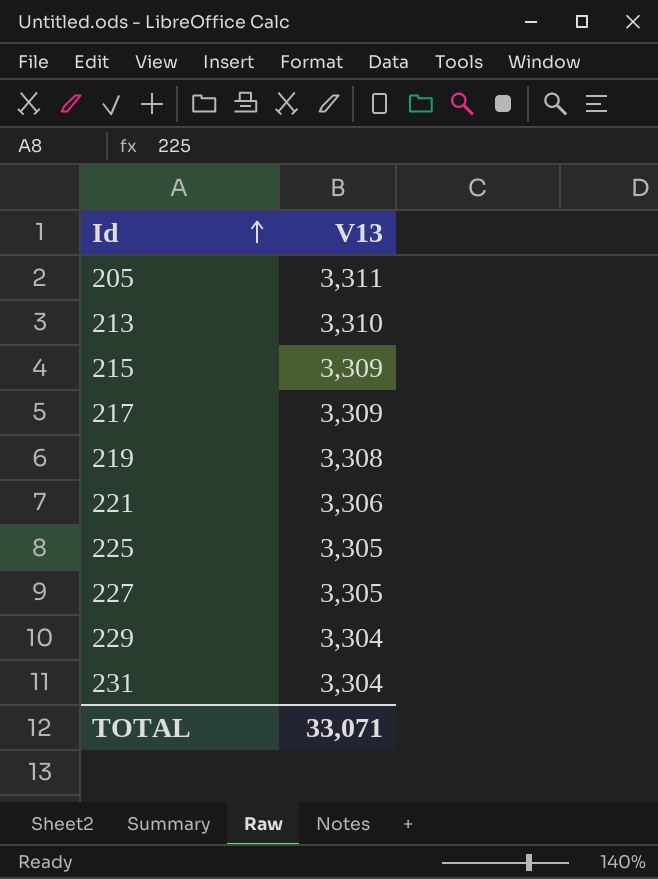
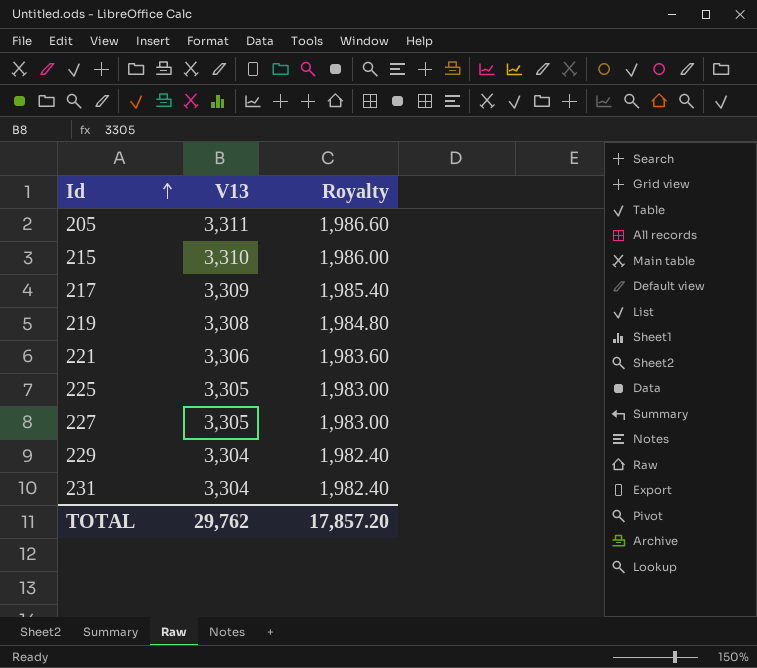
column Royalty | formula: none -> [V13] * 0.6
row 213: 3,310 -> none
215 | V13: 3,309 -> 3,310
TOTAL | V13: 33,071 -> 29,762

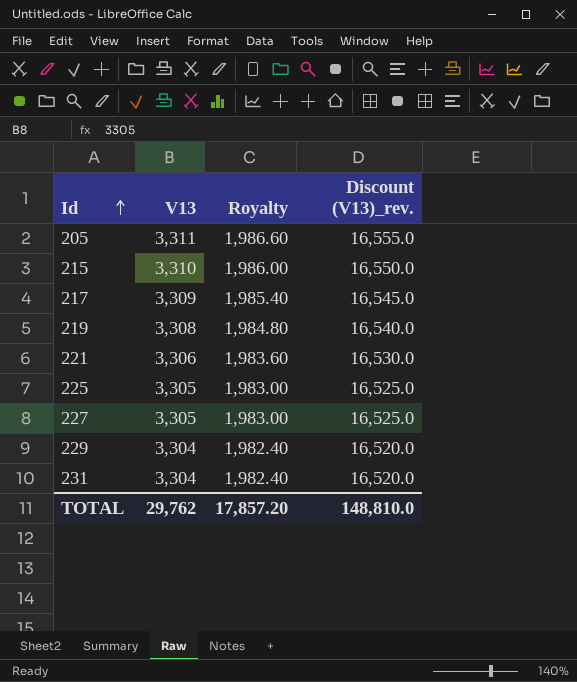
column Discount (V13)_rev. | formula: none -> [V13] * 5

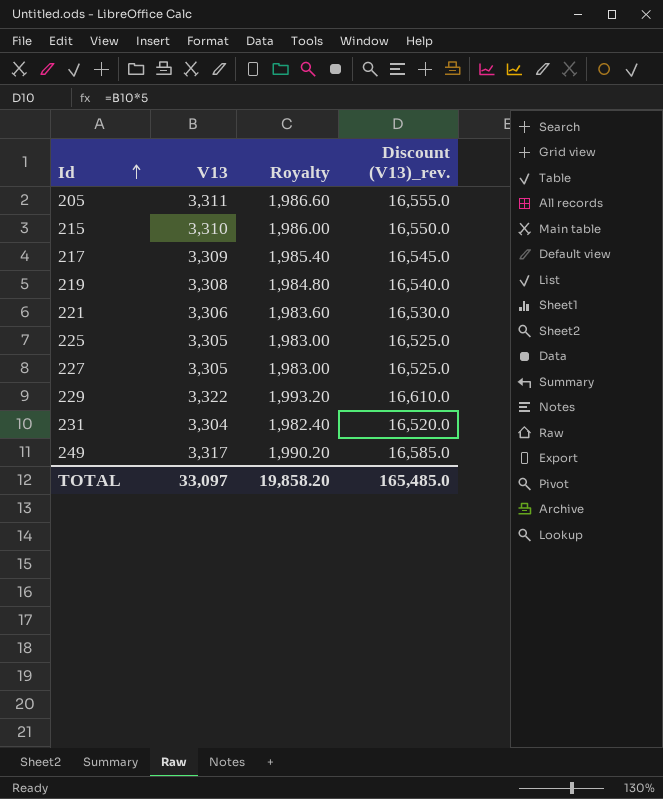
229 | V13: 3,304 -> 3,322
229 | Royalty: 1,982.40 -> 1,993.20
229 | Discount (V13)_rev.: 16,520.0 -> 16,610.0
row 249: none -> 3,317 | 1,990.20 | 16,585.0
TOTAL | V13: 29,762 -> 33,097
TOTAL | Royalty: 17,857.20 -> 19,858.20
TOTAL | Discount (V13)_rev.: 148,810.0 -> 165,485.0

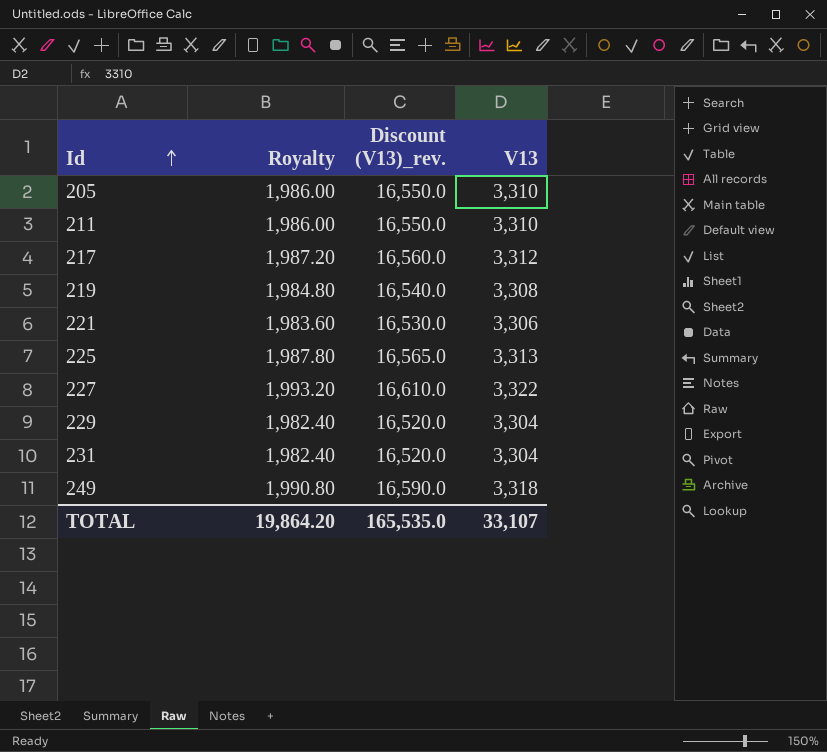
column V13 | position: 2 -> 4
row 215: 3,310 | 1,986.00 | 16,550.0 -> none
205 | Royalty: 1,986.60 -> 1,986.00
205 | Discount (V13)_rev.: 16,555.0 -> 16,550.0
205 | V13: 3,311 -> 3,310
row 211: none -> 1,986.00 | 16,550.0 | 3,310
217 | Royalty: 1,985.40 -> 1,987.20
217 | Discount (V13)_rev.: 16,545.0 -> 16,560.0
217 | V13: 3,309 -> 3,312
225 | Royalty: 1,983.00 -> 1,987.80
225 | Discount (V13)_rev.: 16,525.0 -> 16,565.0
225 | V13: 3,305 -> 3,313
227 | Royalty: 1,983.00 -> 1,993.20
227 | Discount (V13)_rev.: 16,525.0 -> 16,610.0
227 | V13: 3,305 -> 3,322
229 | Royalty: 1,993.20 -> 1,982.40
229 | Discount (V13)_rev.: 16,610.0 -> 16,520.0
229 | V13: 3,322 -> 3,304
249 | Royalty: 1,990.20 -> 1,990.80
249 | Discount (V13)_rev.: 16,585.0 -> 16,590.0
249 | V13: 3,317 -> 3,318
TOTAL | Royalty: 19,858.20 -> 19,864.20
TOTAL | Discount (V13)_rev.: 165,485.0 -> 165,535.0
TOTAL | V13: 33,097 -> 33,107

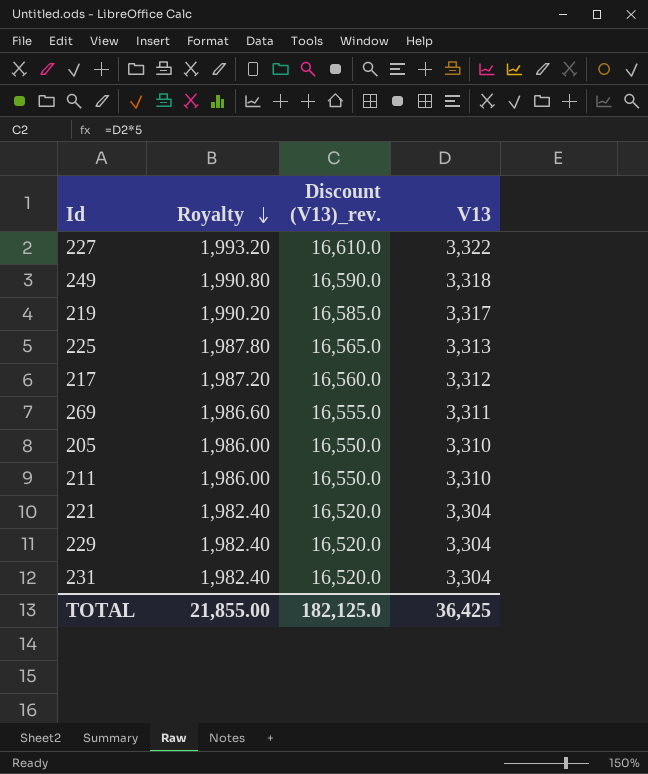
row order: Id ascending -> Royalty descending
219 | Royalty: 1,984.80 -> 1,990.20
219 | Discount (V13)_rev.: 16,540.0 -> 16,585.0
219 | V13: 3,308 -> 3,317
row 269: none -> 1,986.60 | 16,555.0 | 3,311
221 | Royalty: 1,983.60 -> 1,982.40
221 | Discount (V13)_rev.: 16,530.0 -> 16,520.0
221 | V13: 3,306 -> 3,304
TOTAL | Royalty: 19,864.20 -> 21,855.00
TOTAL | Discount (V13)_rev.: 165,535.0 -> 182,125.0
TOTAL | V13: 33,107 -> 36,425

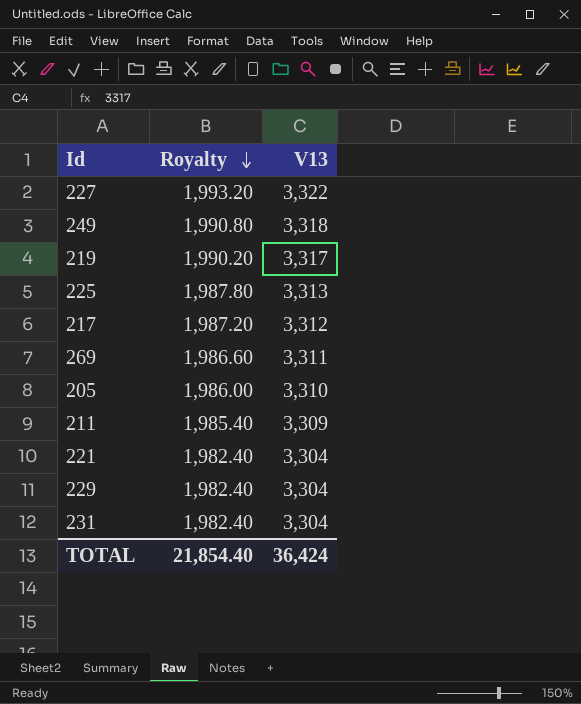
column Discount (V13)_rev. | formula: [V13] * 5 -> none
211 | Royalty: 1,986.00 -> 1,985.40
211 | V13: 3,310 -> 3,309
TOTAL | Royalty: 21,855.00 -> 21,854.40
TOTAL | V13: 36,425 -> 36,424

